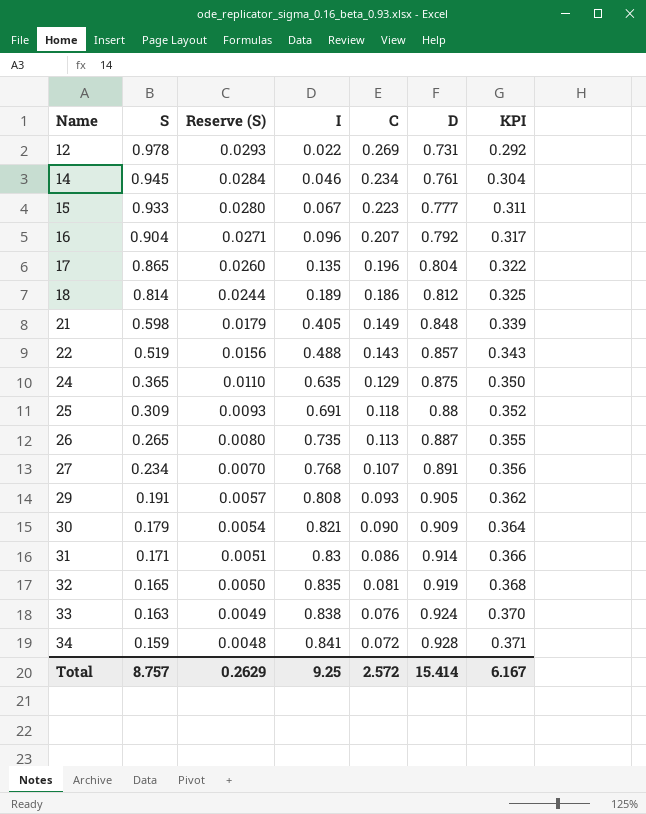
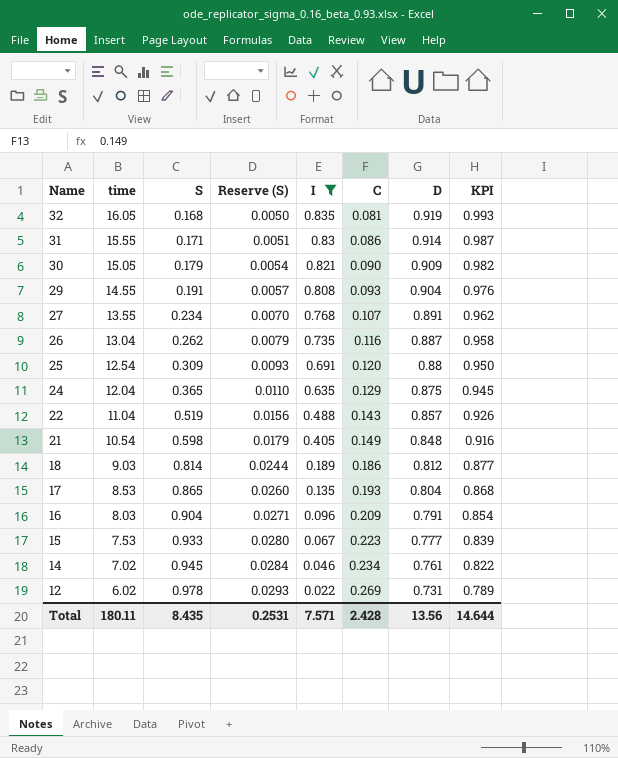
filter: none -> I <= 0.835
row order: Name ascending -> Name descending
column time | position: none -> 2
column KPI | formula: [D] * 0.4 -> [D] * 1.08
32 | S: 0.165 -> 0.168
29 | D: 0.905 -> 0.904
26 | S: 0.265 -> 0.262
26 | Reserve (S): 0.0080 -> 0.0079
26 | C: 0.113 -> 0.116
25 | C: 0.118 -> 0.120
17 | C: 0.196 -> 0.193
16 | C: 0.207 -> 0.209
16 | D: 0.792 -> 0.791
Total | S: 8.757 -> 8.435
Total | Reserve (S): 0.2629 -> 0.2531
Total | I: 9.25 -> 7.571
Total | C: 2.572 -> 2.428
Total | D: 15.414 -> 13.56
Total | KPI: 6.167 -> 14.644

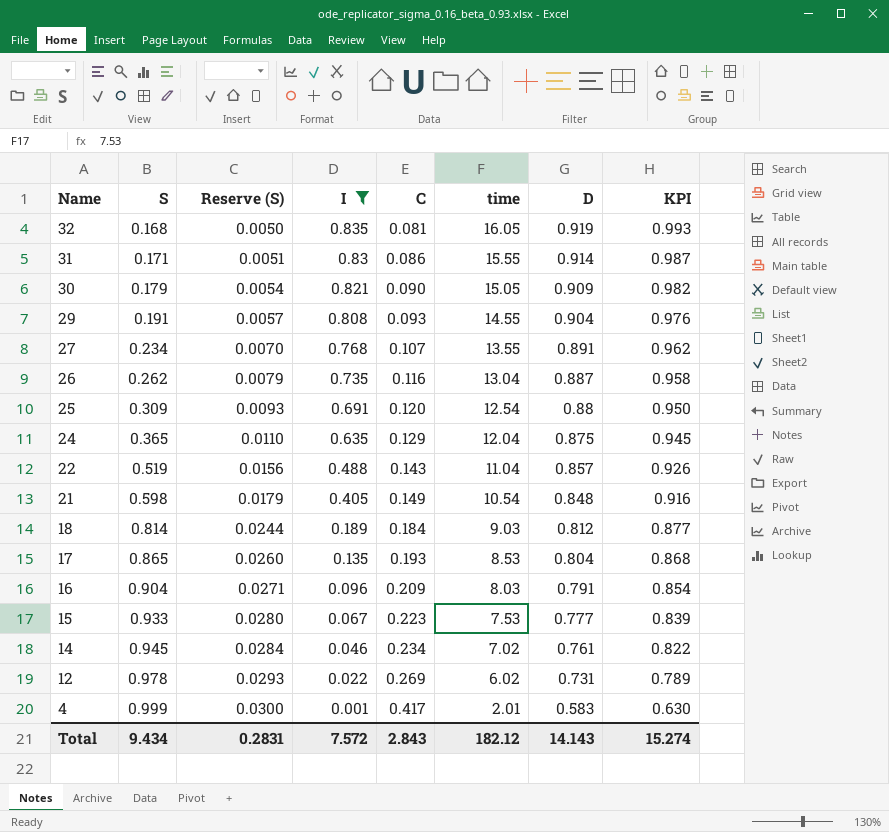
column time | position: 2 -> 6
18 | C: 0.186 -> 0.184
row 4: none -> 0.999 | 0.0300 | 0.001 | 0.417 | 2.01 | 0.583 | 0.630
Total | S: 8.435 -> 9.434
Total | Reserve (S): 0.2531 -> 0.2831
Total | I: 7.571 -> 7.572
Total | C: 2.428 -> 2.843
Total | time: 180.11 -> 182.12
Total | D: 13.56 -> 14.143
Total | KPI: 14.644 -> 15.274

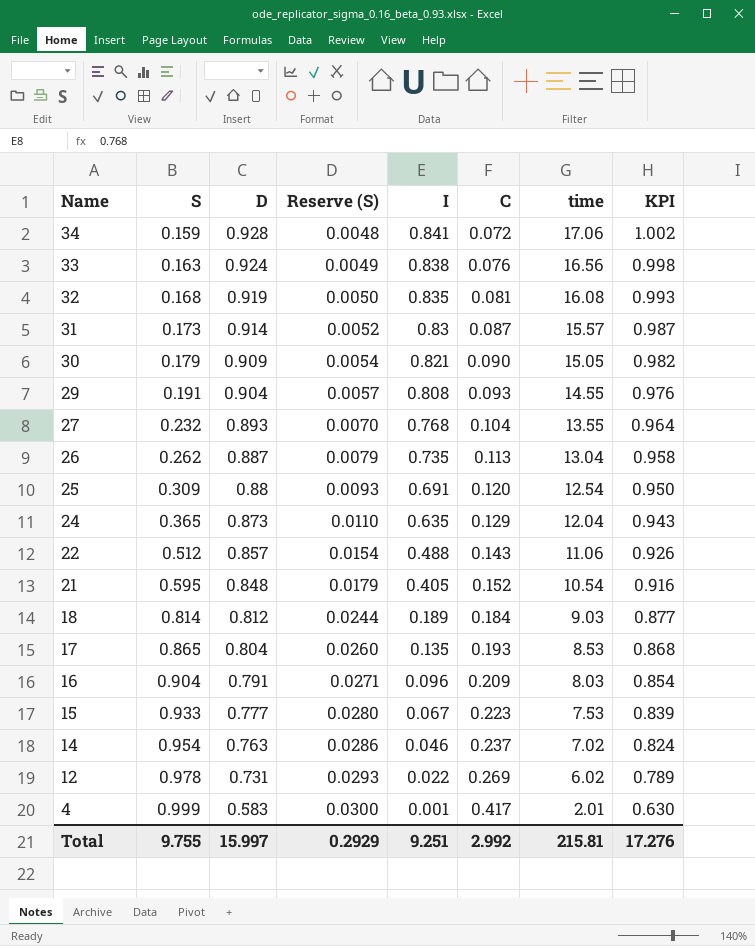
filter: I <= 0.835 -> none
column D | position: 7 -> 3
32 | time: 16.05 -> 16.08
31 | S: 0.171 -> 0.173
31 | Reserve (S): 0.0051 -> 0.0052
31 | C: 0.086 -> 0.087
31 | time: 15.55 -> 15.57
27 | S: 0.234 -> 0.232
27 | D: 0.891 -> 0.893
27 | C: 0.107 -> 0.104
27 | KPI: 0.962 -> 0.964
26 | C: 0.116 -> 0.113
24 | D: 0.875 -> 0.873
24 | KPI: 0.945 -> 0.943
22 | S: 0.519 -> 0.512
22 | Reserve (S): 0.0156 -> 0.0154
22 | time: 11.04 -> 11.06
21 | S: 0.598 -> 0.595
21 | C: 0.149 -> 0.152
14 | S: 0.945 -> 0.954
14 | D: 0.761 -> 0.763
14 | Reserve (S): 0.0284 -> 0.0286
14 | C: 0.234 -> 0.237
14 | KPI: 0.822 -> 0.824
Total | S: 9.434 -> 9.755
Total | D: 14.143 -> 15.997
Total | Reserve (S): 0.2831 -> 0.2929
Total | I: 7.572 -> 9.251
Total | C: 2.843 -> 2.992
Total | time: 182.12 -> 215.81
Total | KPI: 15.274 -> 17.276

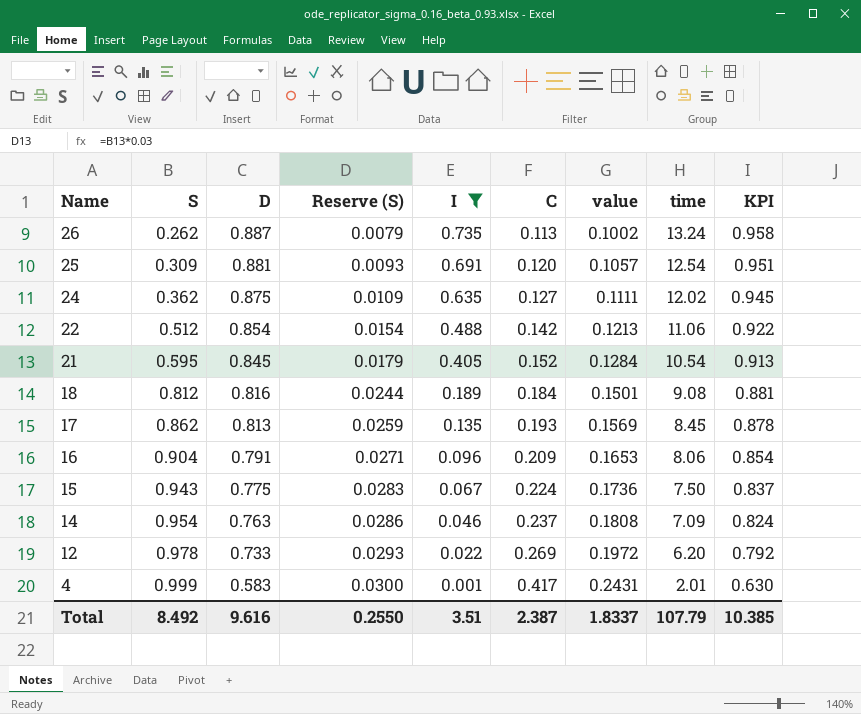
filter: none -> I <= 0.735
column value | formula: none -> [D] * [C]
26 | time: 13.04 -> 13.24
25 | D: 0.88 -> 0.881
25 | KPI: 0.950 -> 0.951
24 | S: 0.365 -> 0.362
24 | D: 0.873 -> 0.875
24 | Reserve (S): 0.0110 -> 0.0109
24 | C: 0.129 -> 0.127
24 | time: 12.04 -> 12.02
24 | KPI: 0.943 -> 0.945
22 | D: 0.857 -> 0.854
22 | C: 0.143 -> 0.142
22 | KPI: 0.926 -> 0.922
21 | D: 0.848 -> 0.845
21 | KPI: 0.916 -> 0.913
18 | S: 0.814 -> 0.812
18 | D: 0.812 -> 0.816
18 | time: 9.03 -> 9.08
18 | KPI: 0.877 -> 0.881
17 | S: 0.865 -> 0.862
17 | D: 0.804 -> 0.813
17 | Reserve (S): 0.0260 -> 0.0259
17 | time: 8.53 -> 8.45
17 | KPI: 0.868 -> 0.878
16 | time: 8.03 -> 8.06
15 | S: 0.933 -> 0.943
15 | D: 0.777 -> 0.775
15 | Reserve (S): 0.0280 -> 0.0283
15 | C: 0.223 -> 0.224
15 | time: 7.53 -> 7.50
15 | KPI: 0.839 -> 0.837
14 | time: 7.02 -> 7.09
12 | D: 0.731 -> 0.733
12 | time: 6.02 -> 6.20
12 | KPI: 0.789 -> 0.792
Total | S: 9.755 -> 8.492
Total | D: 15.997 -> 9.616
Total | Reserve (S): 0.2929 -> 0.2550
Total | I: 9.251 -> 3.51
Total | C: 2.992 -> 2.387
Total | time: 215.81 -> 107.79
Total | KPI: 17.276 -> 10.385

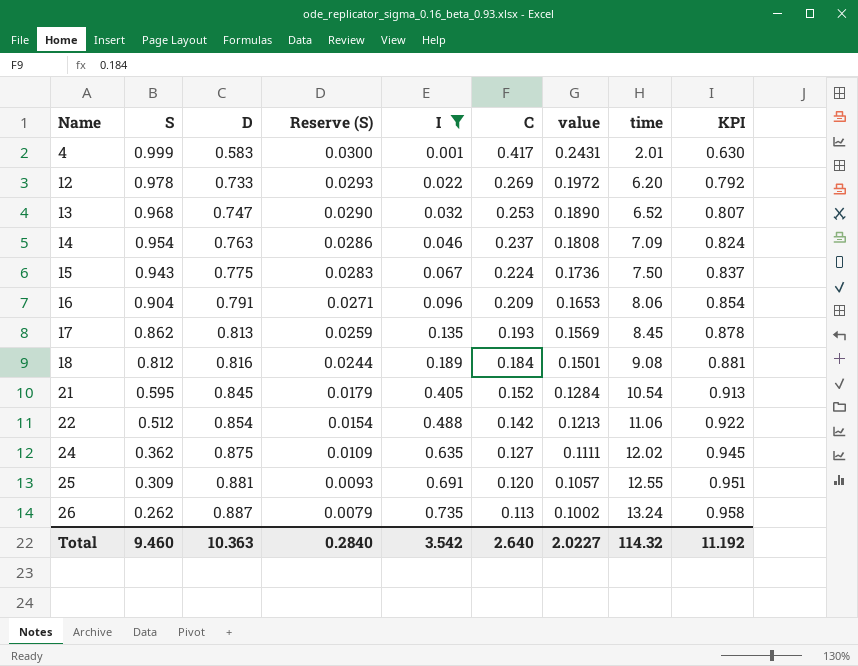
row order: Name descending -> Name ascending
row 13: none -> 0.968 | 0.747 | 0.0290 | 0.032 | 0.253 | 0.1890 | 6.52 | 0.807
25 | time: 12.54 -> 12.55
Total | S: 8.492 -> 9.460
Total | D: 9.616 -> 10.363
Total | Reserve (S): 0.2550 -> 0.2840
Total | I: 3.51 -> 3.542
Total | C: 2.387 -> 2.640
Total | value: 1.8337 -> 2.0227
Total | time: 107.79 -> 114.32
Total | KPI: 10.385 -> 11.192

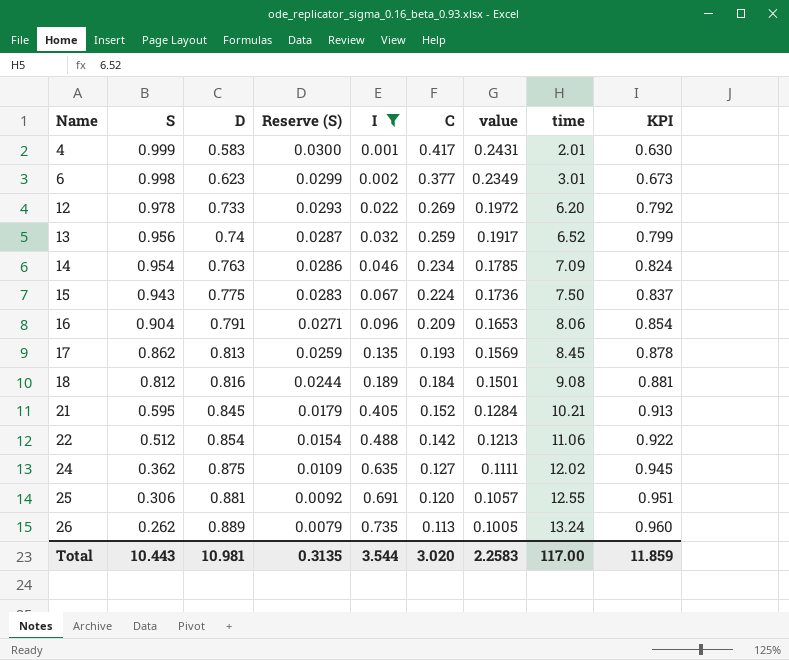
row 6: none -> 0.998 | 0.623 | 0.0299 | 0.002 | 0.377 | 0.2349 | 3.01 | 0.673
13 | S: 0.968 -> 0.956
13 | D: 0.747 -> 0.74
13 | Reserve (S): 0.0290 -> 0.0287
13 | C: 0.253 -> 0.259
13 | value: 0.1890 -> 0.1917
13 | KPI: 0.807 -> 0.799
14 | C: 0.237 -> 0.234
14 | value: 0.1808 -> 0.1785
21 | time: 10.54 -> 10.21
25 | S: 0.309 -> 0.306
25 | Reserve (S): 0.0093 -> 0.0092
26 | D: 0.887 -> 0.889
26 | value: 0.1002 -> 0.1005
26 | KPI: 0.958 -> 0.960
Total | S: 9.460 -> 10.443
Total | D: 10.363 -> 10.981
Total | Reserve (S): 0.2840 -> 0.3135
Total | I: 3.542 -> 3.544
Total | C: 2.640 -> 3.020
Total | value: 2.0227 -> 2.2583
Total | time: 114.32 -> 117.00
Total | KPI: 11.192 -> 11.859

